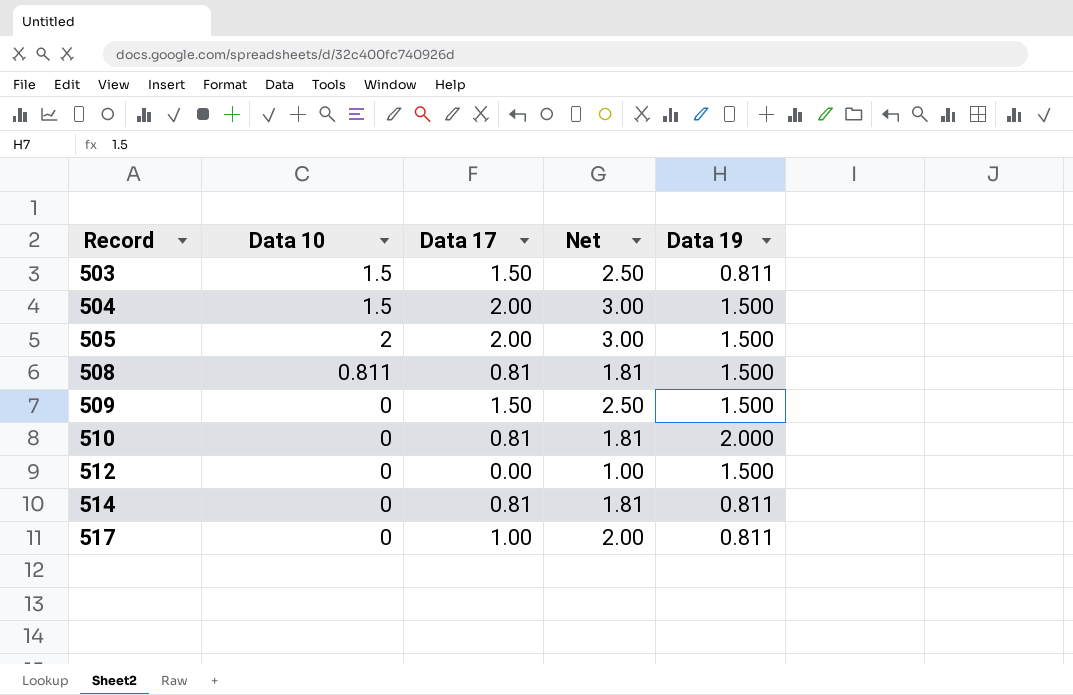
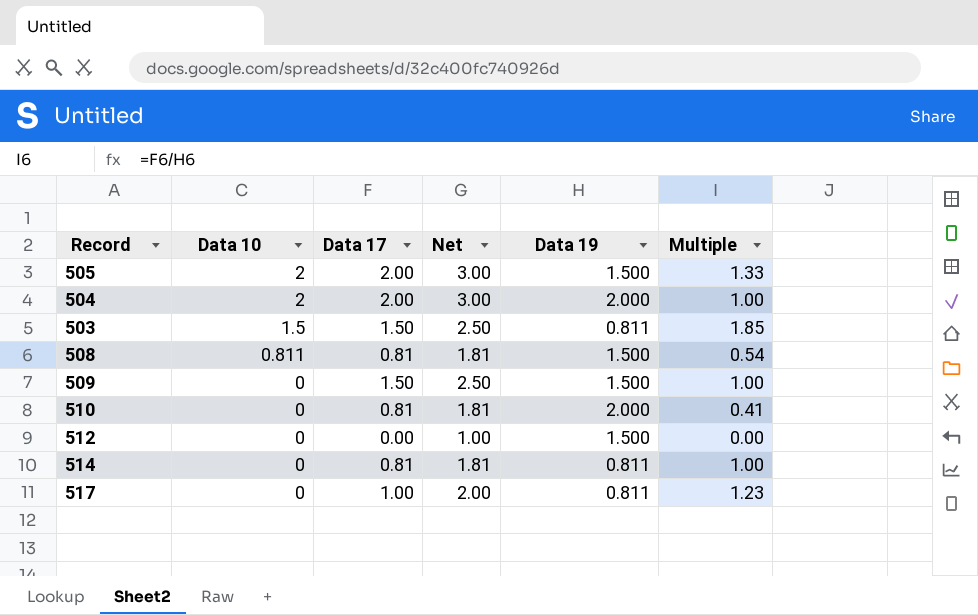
row order: Record ascending -> Data 10 descending
column Multiple | formula: none -> [Data 17] / [Data 19]
504 | Data 10: 1.5 -> 2
504 | Data 19: 1.500 -> 2.000

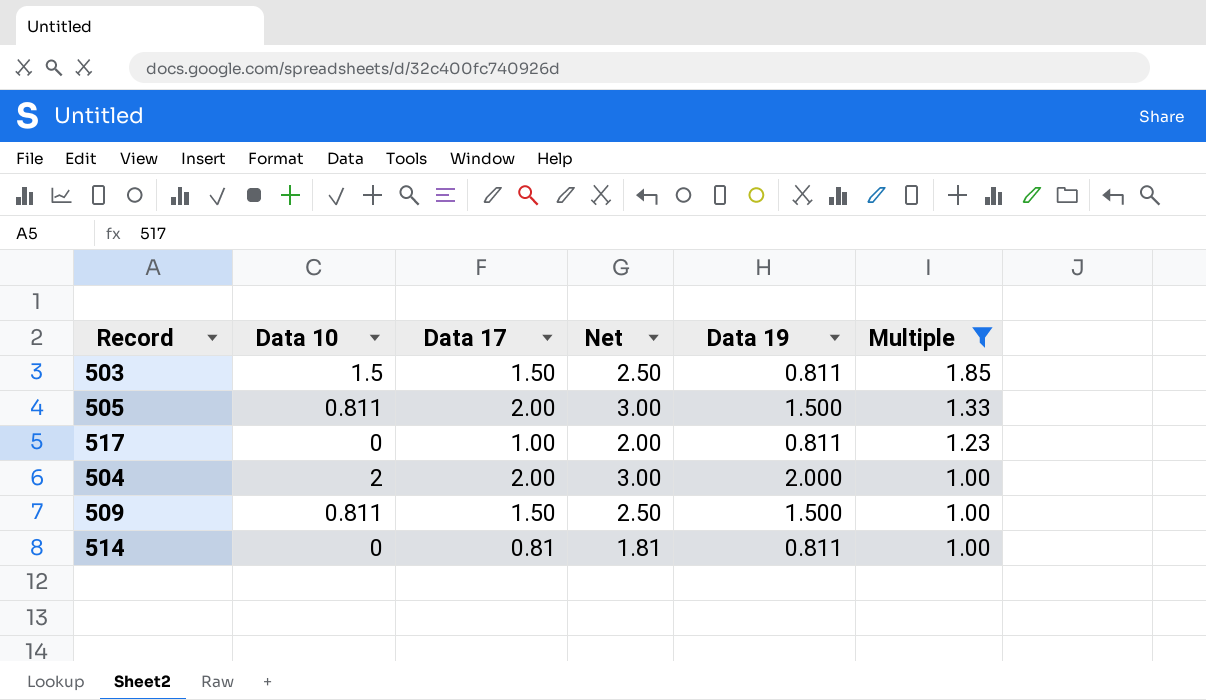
filter: none -> Multiple >= 1.00
row order: Data 10 descending -> Multiple descending
505 | Data 10: 2 -> 0.811
509 | Data 10: 0 -> 0.811

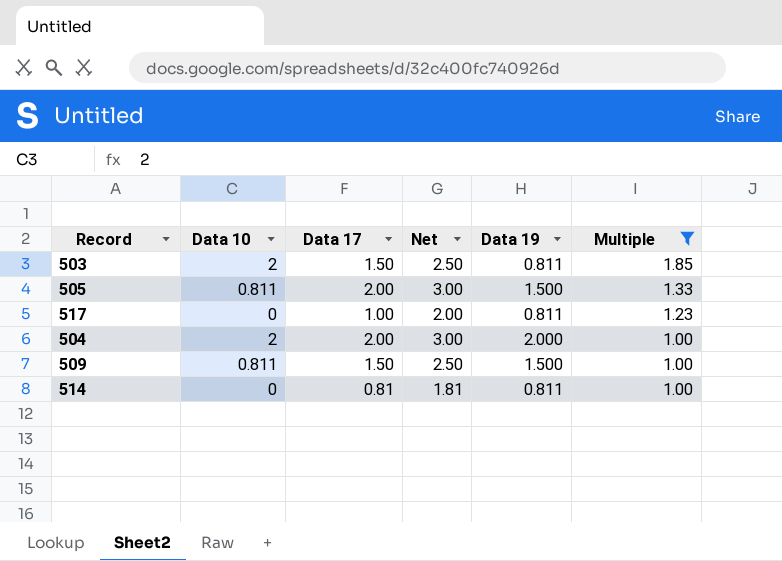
503 | Data 10: 1.5 -> 2

